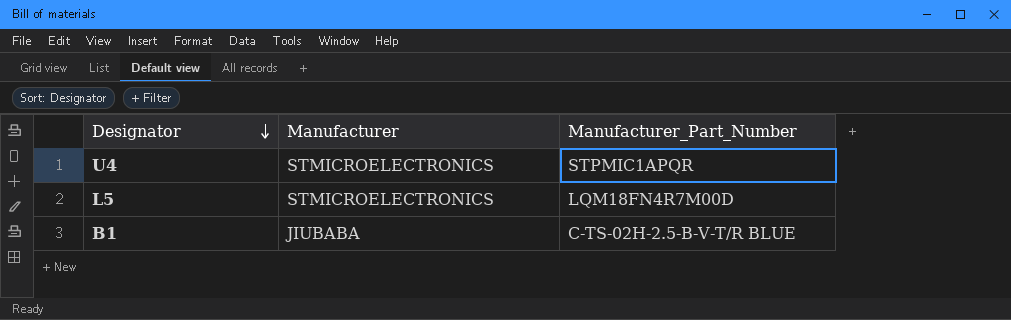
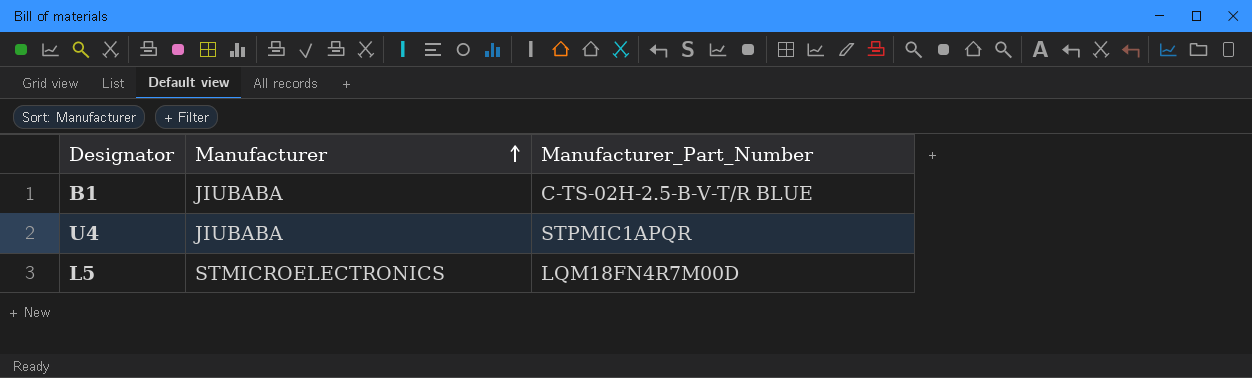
row order: Designator descending -> Manufacturer ascending
U4 | Manufacturer: STMICROELECTRONICS -> JIUBABA

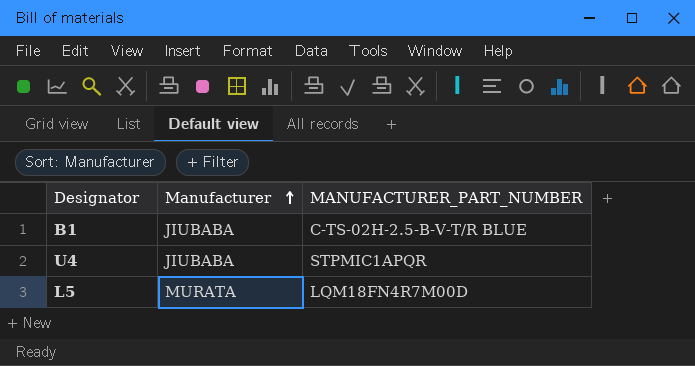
column name: Manufacturer_Part_Number -> MANUFACTURER_PART_NUMBER
L5 | Manufacturer: STMICROELECTRONICS -> MURATA

